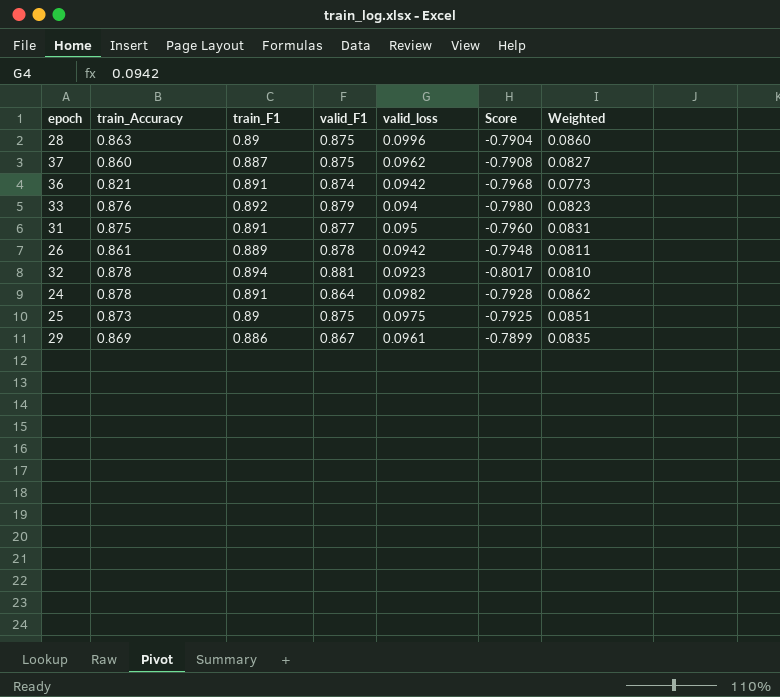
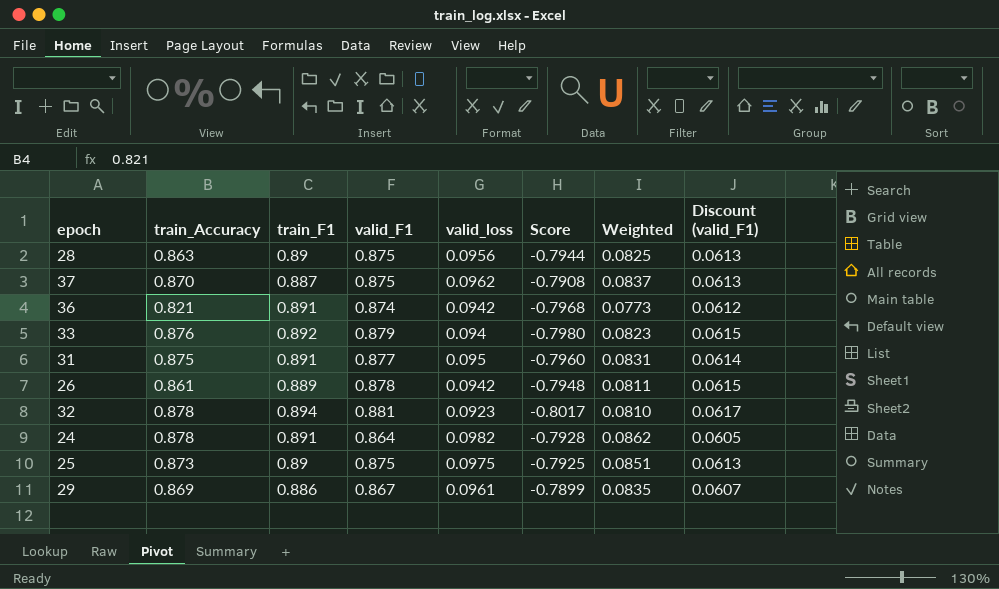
column Discount (valid_F1) | formula: none -> [valid_F1] * 0.07
28 | valid_loss: 0.0996 -> 0.0956
28 | Score: -0.7904 -> -0.7944
28 | Weighted: 0.0860 -> 0.0825
37 | train_Accuracy: 0.860 -> 0.870
37 | Weighted: 0.0827 -> 0.0837

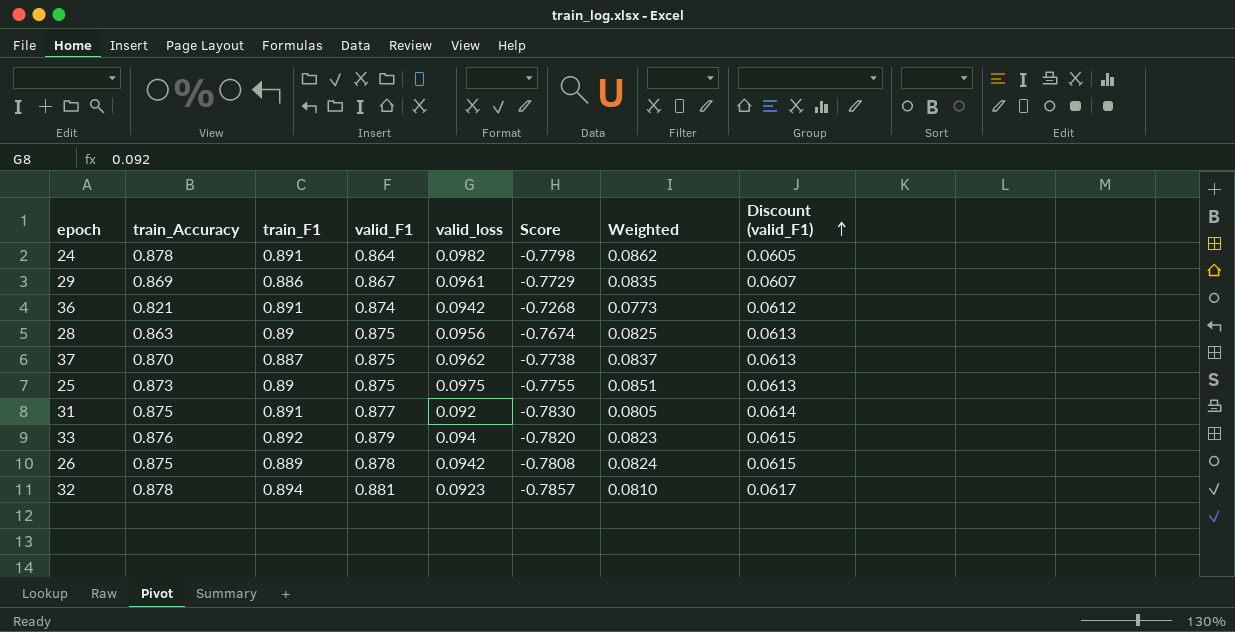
row order: none -> Discount (valid_F1) ascending
column Score | formula: [valid_loss] - [train_F1] -> [valid_loss] - [train_Accuracy]
31 | valid_loss: 0.095 -> 0.092
31 | Weighted: 0.0831 -> 0.0805
26 | train_Accuracy: 0.861 -> 0.875
26 | Weighted: 0.0811 -> 0.0824

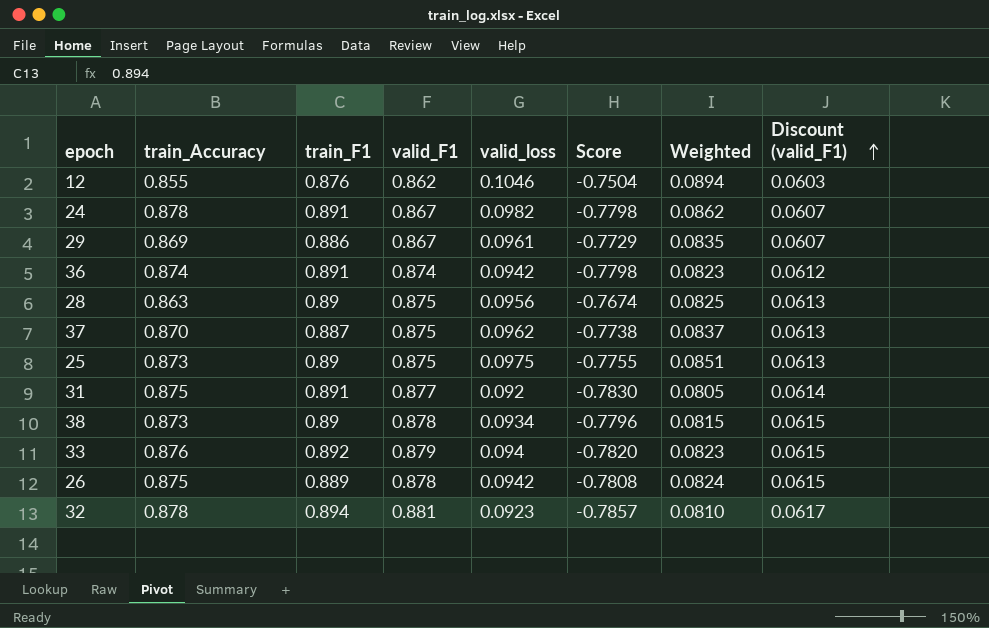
row 12: none -> 0.855 | 0.876 | 0.862 | 0.1046 | -0.7504 | 0.0894 | 0.0603
24 | valid_F1: 0.864 -> 0.867
24 | Discount (valid_F1): 0.0605 -> 0.0607
36 | train_Accuracy: 0.821 -> 0.874
36 | Score: -0.7268 -> -0.7798
36 | Weighted: 0.0773 -> 0.0823
row 38: none -> 0.873 | 0.89 | 0.878 | 0.0934 | -0.7796 | 0.0815 | 0.0615

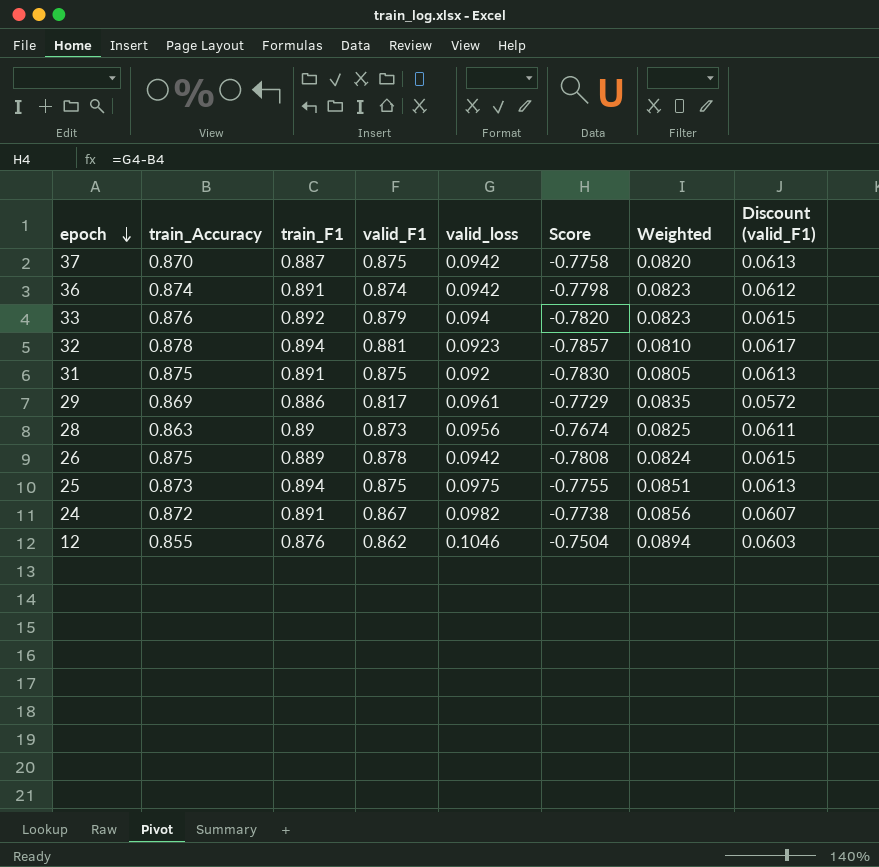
row order: Discount (valid_F1) ascending -> epoch descending
row 38: 0.873 | 0.89 | 0.878 | 0.0934 | -0.7796 | 0.0815 | 0.0615 -> none
37 | valid_loss: 0.0962 -> 0.0942
37 | Score: -0.7738 -> -0.7758
37 | Weighted: 0.0837 -> 0.0820
31 | valid_F1: 0.877 -> 0.875
31 | Discount (valid_F1): 0.0614 -> 0.0613
29 | valid_F1: 0.867 -> 0.817
29 | Discount (valid_F1): 0.0607 -> 0.0572
28 | valid_F1: 0.875 -> 0.873
28 | Discount (valid_F1): 0.0613 -> 0.0611
25 | train_F1: 0.89 -> 0.894
24 | train_Accuracy: 0.878 -> 0.872
24 | Score: -0.7798 -> -0.7738
24 | Weighted: 0.0862 -> 0.0856

